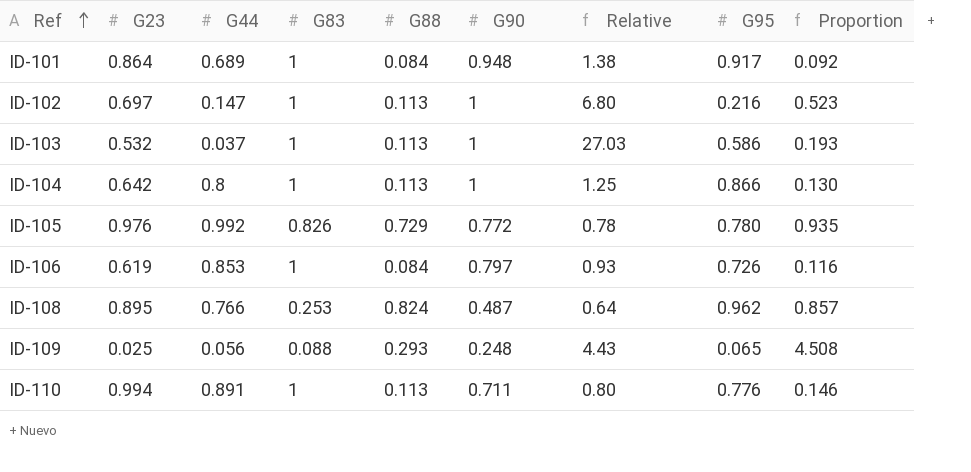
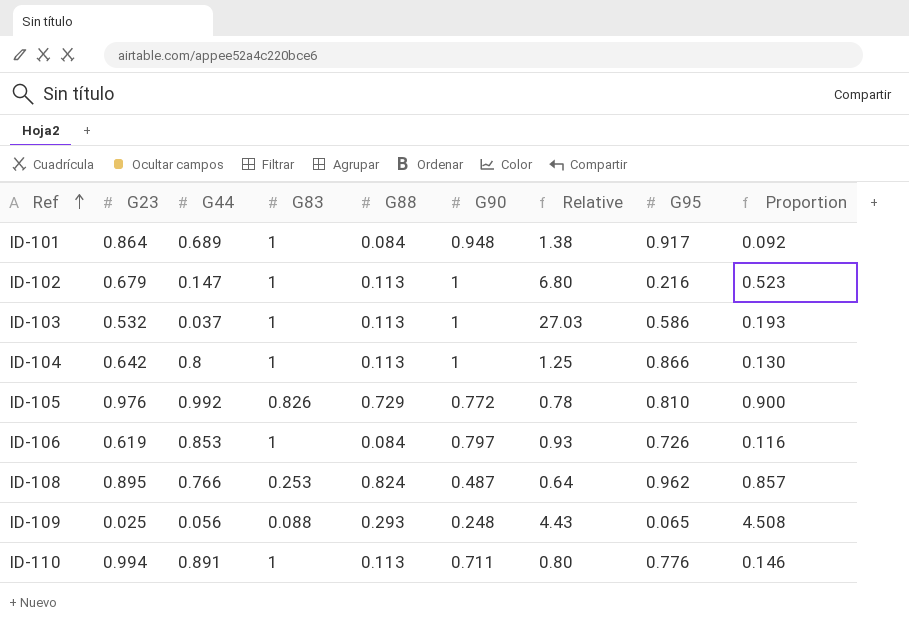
ID-102 | G23: 0.697 -> 0.679
ID-105 | G95: 0.780 -> 0.810
ID-105 | Proportion: 0.935 -> 0.900

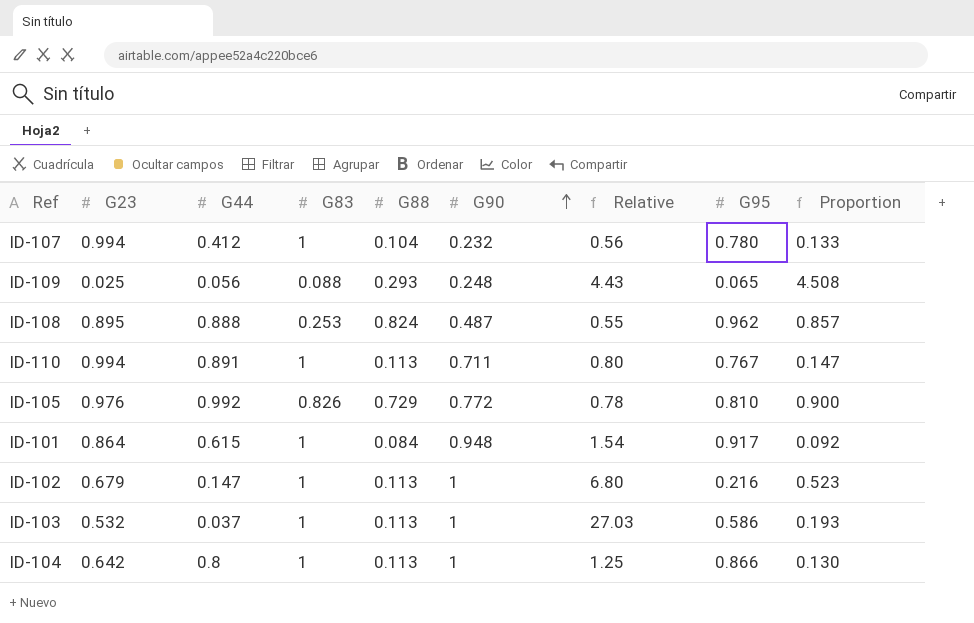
row order: Ref ascending -> G90 ascending
row ID-106: 0.619 | 0.853 | 1 | 0.084 | 0.797 | 0.93 | 0.726 | 0.116 -> none
row ID-107: none -> 0.994 | 0.412 | 1 | 0.104 | 0.232 | 0.56 | 0.780 | 0.133
ID-108 | G44: 0.766 -> 0.888
ID-108 | Relative: 0.64 -> 0.55
ID-110 | G95: 0.776 -> 0.767
ID-110 | Proportion: 0.146 -> 0.147
ID-101 | G44: 0.689 -> 0.615
ID-101 | Relative: 1.38 -> 1.54

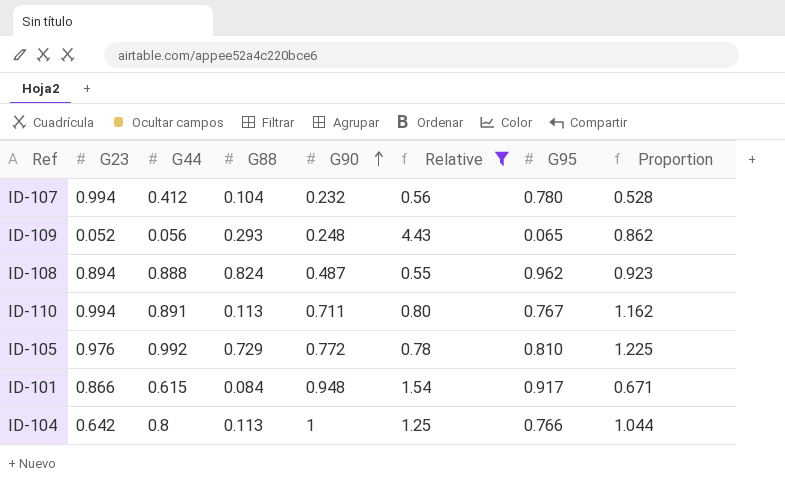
filter: none -> Relative <= 4.43
column G83 | position: 4 -> none
column Proportion | formula: [G88] / [G95] -> [G44] / [G95]
ID-109 | G23: 0.025 -> 0.052
ID-108 | G23: 0.895 -> 0.894
ID-101 | G23: 0.864 -> 0.866
ID-104 | G95: 0.866 -> 0.766

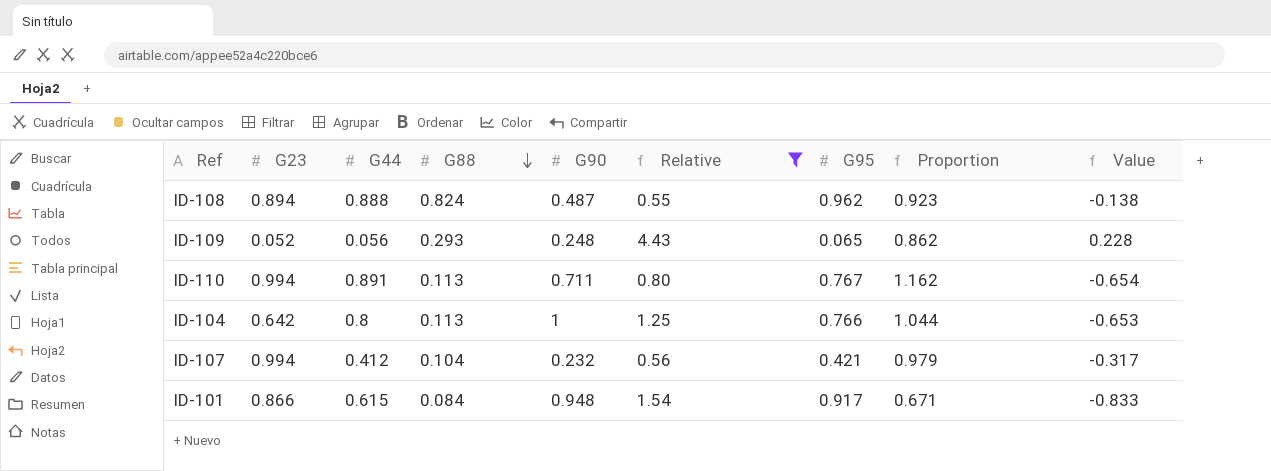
row order: G90 ascending -> G88 descending
column Value | formula: none -> [G88] - [G95]
row ID-105: 0.976 | 0.992 | 0.729 | 0.772 | 0.78 | 0.810 | 1.225 -> none
ID-107 | G95: 0.780 -> 0.421
ID-107 | Proportion: 0.528 -> 0.979

